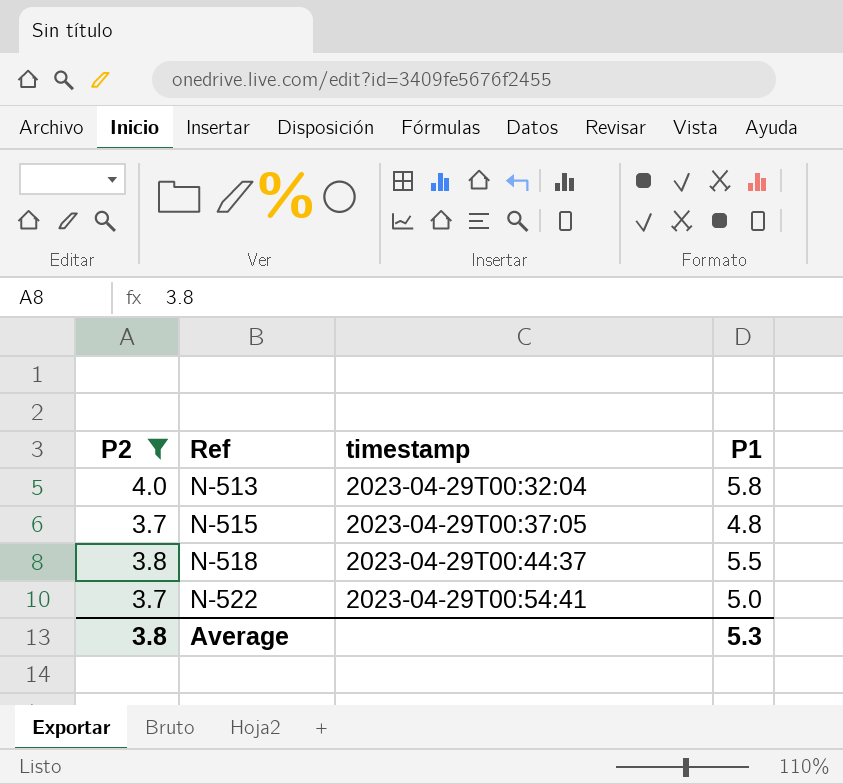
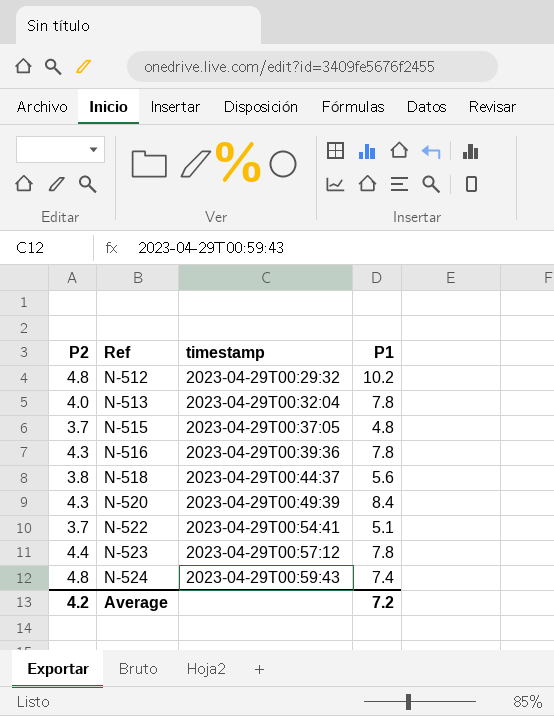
filter: P2 <= 4.0 -> none
N-513 | P1: 5.8 -> 7.8
N-518 | P1: 5.5 -> 5.6
N-522 | P1: 5.0 -> 5.1
Average | P2: 3.8 -> 4.2
Average | P1: 5.3 -> 7.2

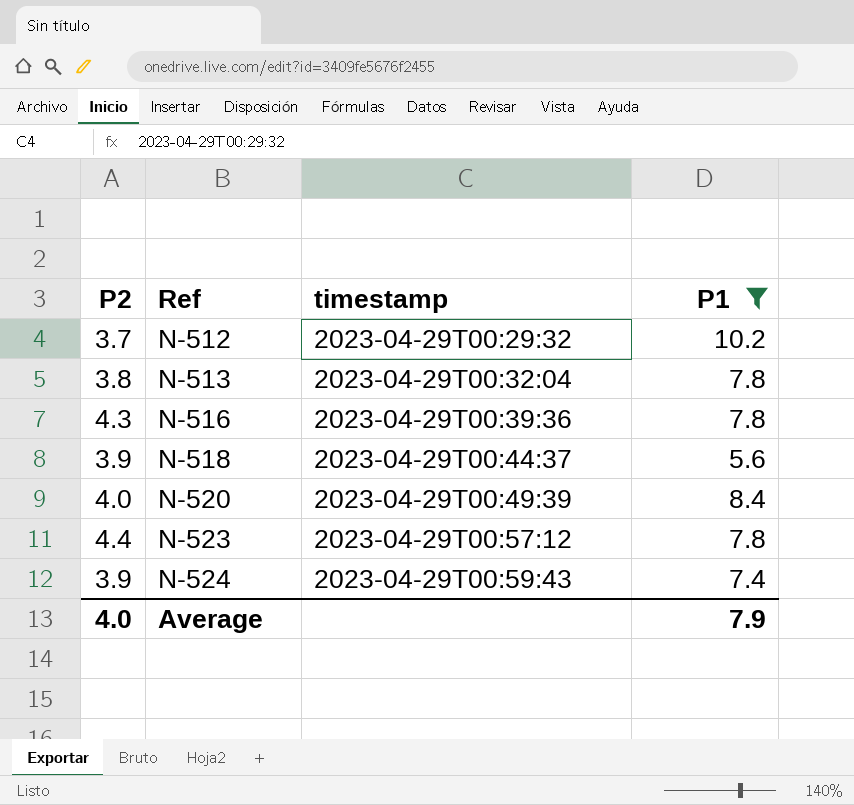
filter: none -> P1 >= 5.6
N-512 | P2: 4.8 -> 3.7
N-513 | P2: 4.0 -> 3.8
N-518 | P2: 3.8 -> 3.9
N-520 | P2: 4.3 -> 4.0
N-524 | P2: 4.8 -> 3.9
Average | P2: 4.2 -> 4.0
Average | P1: 7.2 -> 7.9

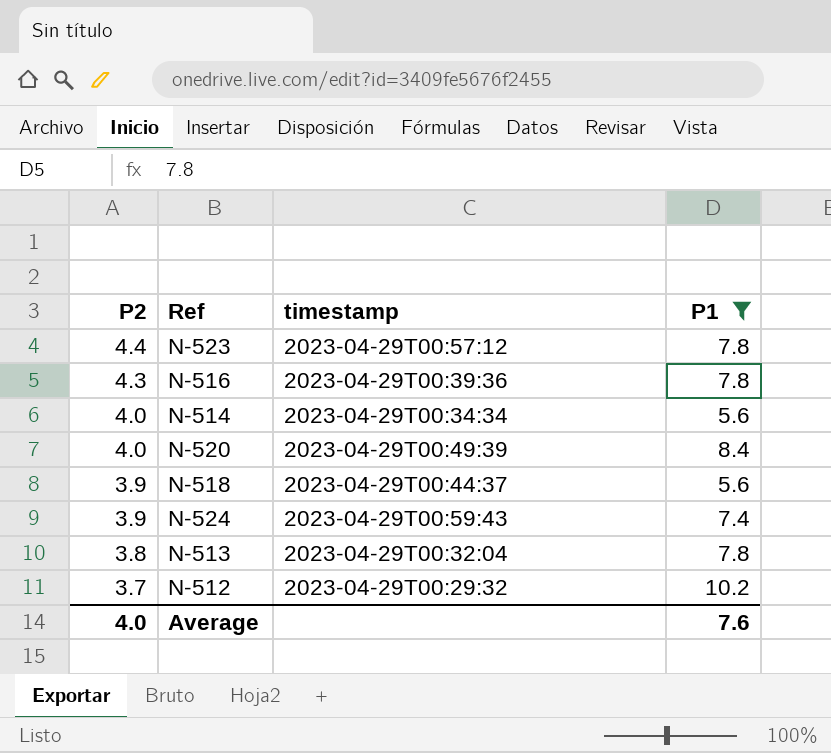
row order: Ref ascending -> P2 descending
row N-514: none -> 4.0 | 2023-04-29T00:34:34 | 5.6
Average | P1: 7.9 -> 7.6

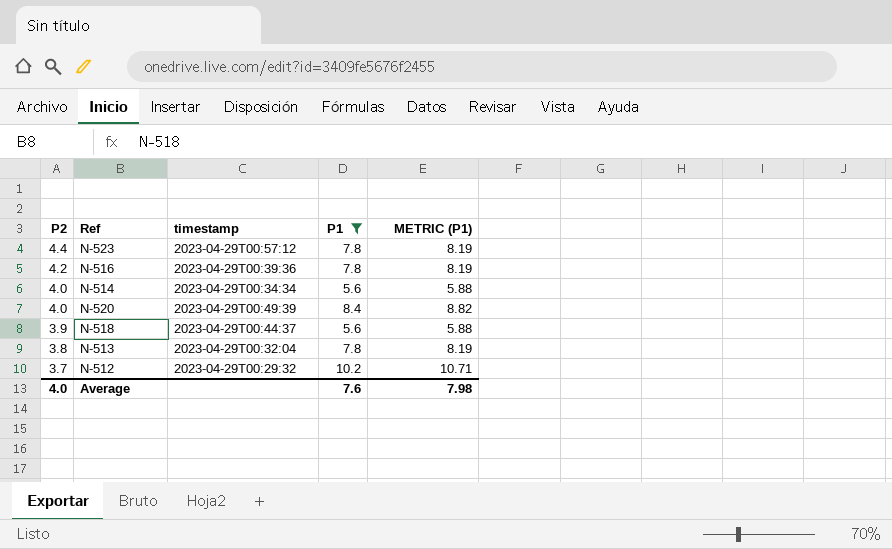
column METRIC (P1) | formula: none -> [P1] * 1.05
row N-524: 3.9 | 2023-04-29T00:59:43 | 7.4 -> none
N-516 | P2: 4.3 -> 4.2

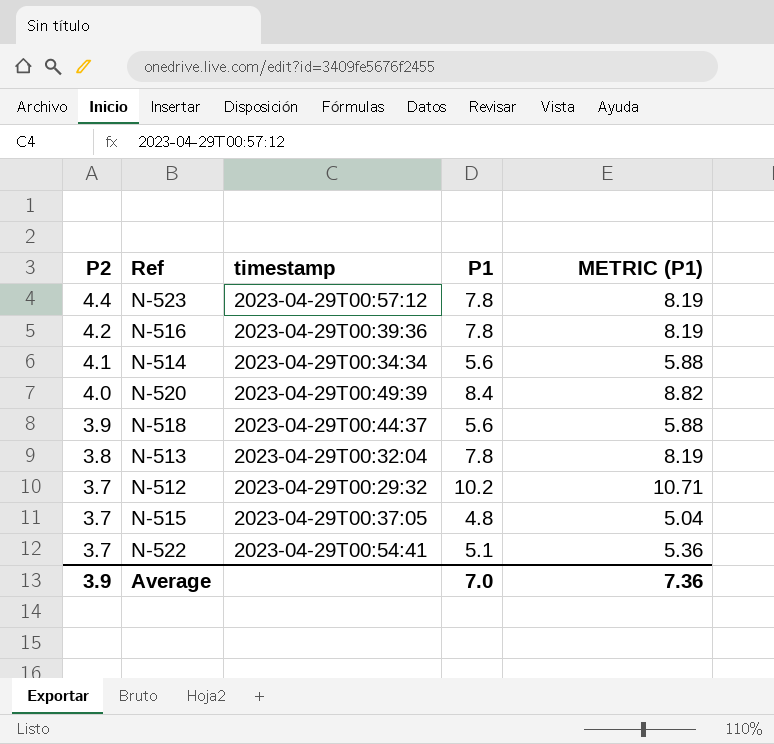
filter: P1 >= 5.6 -> none
N-514 | P2: 4.0 -> 4.1
Average | P2: 4.0 -> 3.9
Average | P1: 7.6 -> 7.0
Average | METRIC (P1): 7.98 -> 7.36

